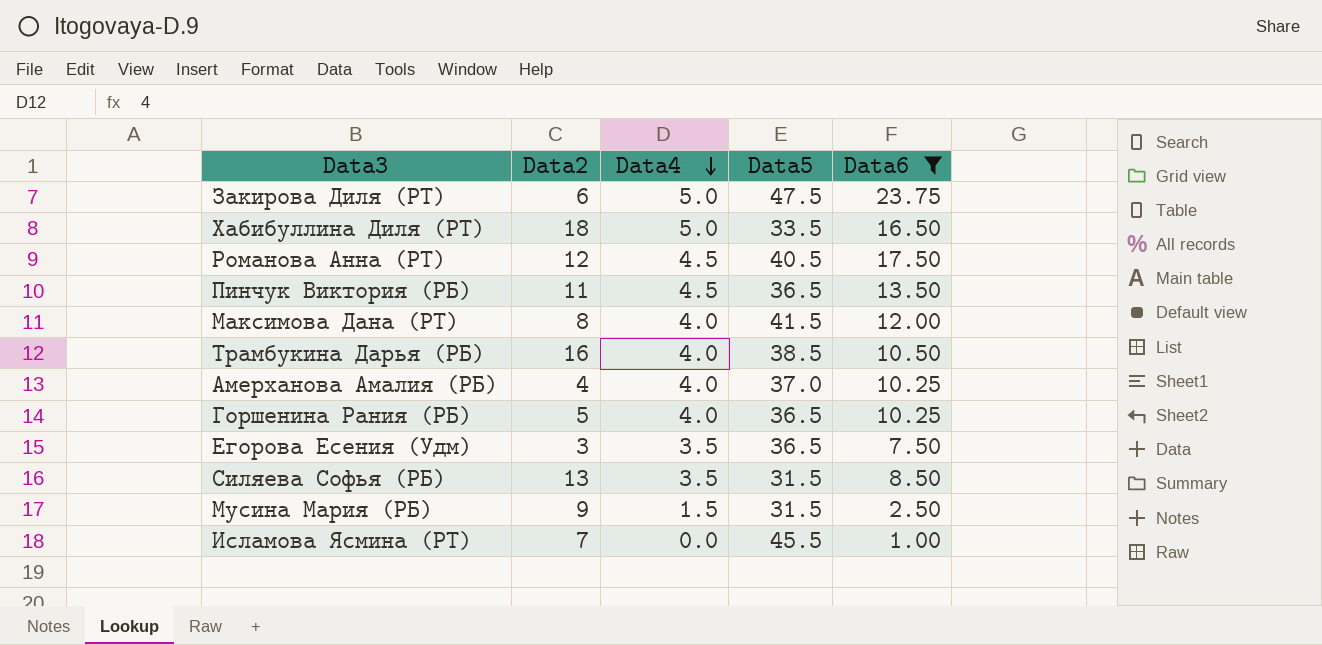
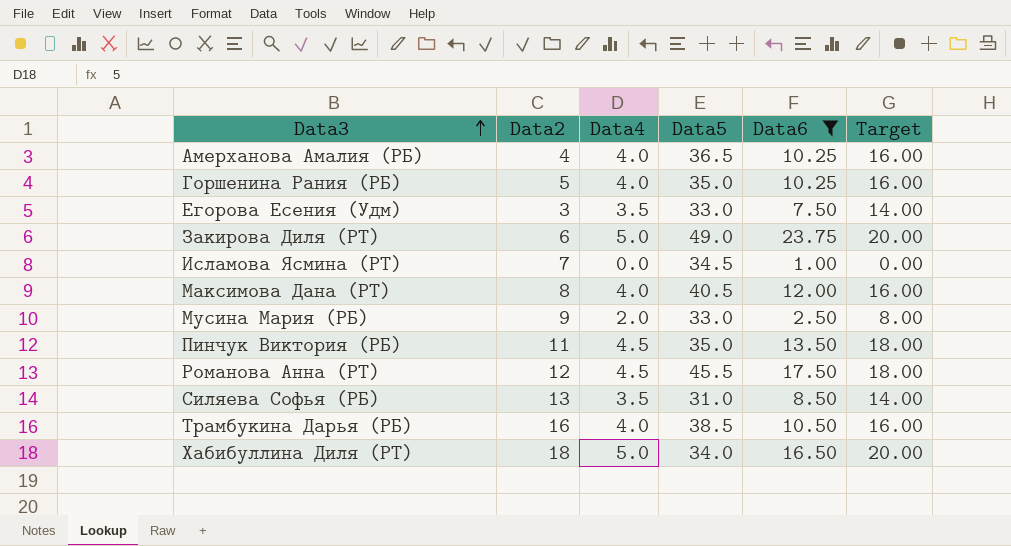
row order: Data4 descending -> Data3 ascending
column Target | formula: none -> [Data4] * 4
Амерханова Амалия (РБ) | Data5: 37.0 -> 36.5
Горшенина Рания (РБ) | Data5: 36.5 -> 35.0
Егорова Есения (Удм) | Data5: 36.5 -> 33.0
Закирова Диля (РТ) | Data5: 47.5 -> 49.0
Исламова Ясмина (РТ) | Data5: 45.5 -> 34.5
Максимова Дана (РТ) | Data5: 41.5 -> 40.5
Мусина Мария (РБ) | Data4: 1.5 -> 2.0
Мусина Мария (РБ) | Data5: 31.5 -> 33.0
Пинчук Виктория (РБ) | Data5: 36.5 -> 35.0
Романова Анна (РТ) | Data5: 40.5 -> 45.5
Силяева Софья (РБ) | Data5: 31.5 -> 31.0
Хабибуллина Диля (РТ) | Data5: 33.5 -> 34.0

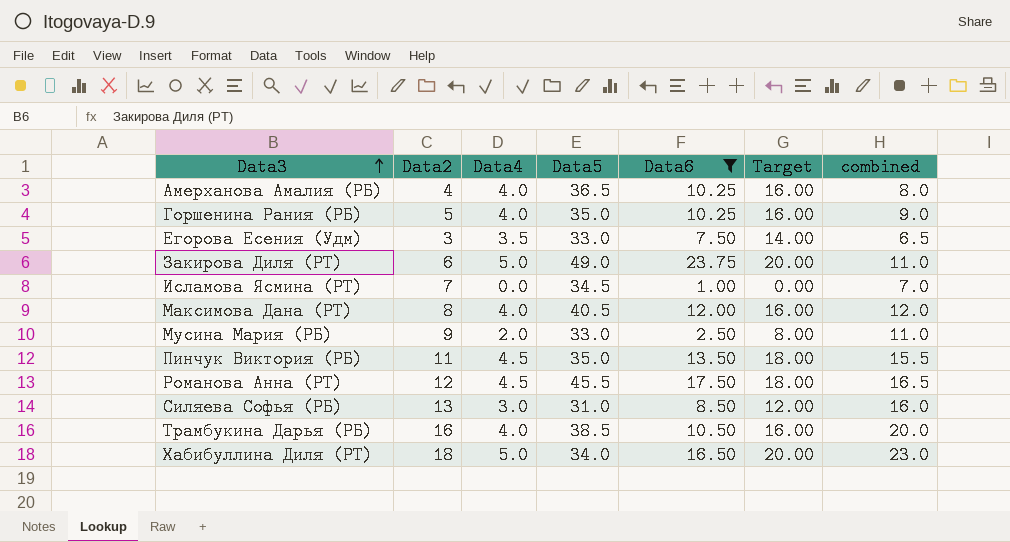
column combined | formula: none -> [Data2] + [Data4]
Силяева Софья (РБ) | Data4: 3.5 -> 3.0
Силяева Софья (РБ) | Target: 14.00 -> 12.00

